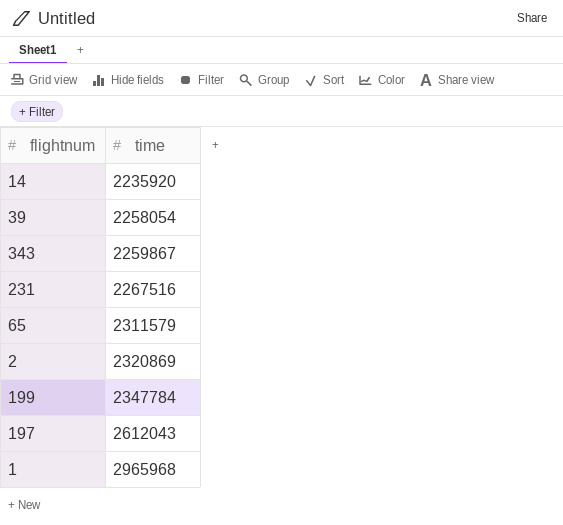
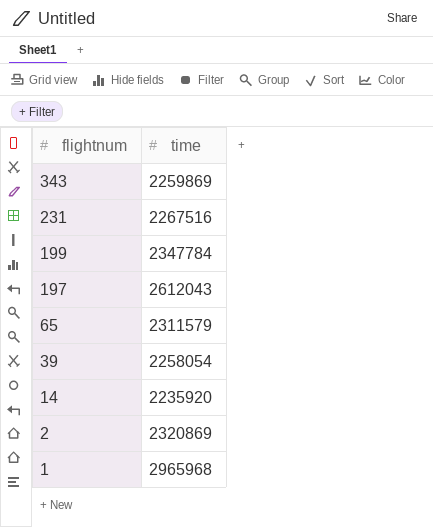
row order: time ascending -> flightnum descending
343 | time: 2259867 -> 2259869

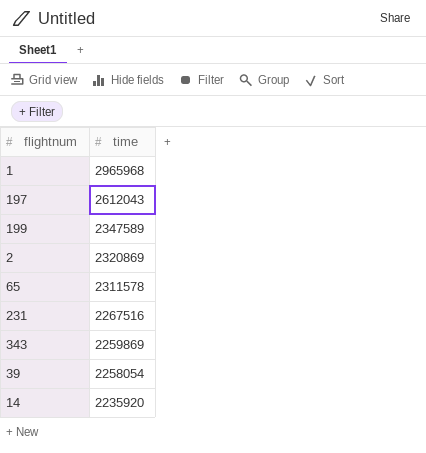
row order: flightnum descending -> time descending
199 | time: 2347784 -> 2347589
65 | time: 2311579 -> 2311578

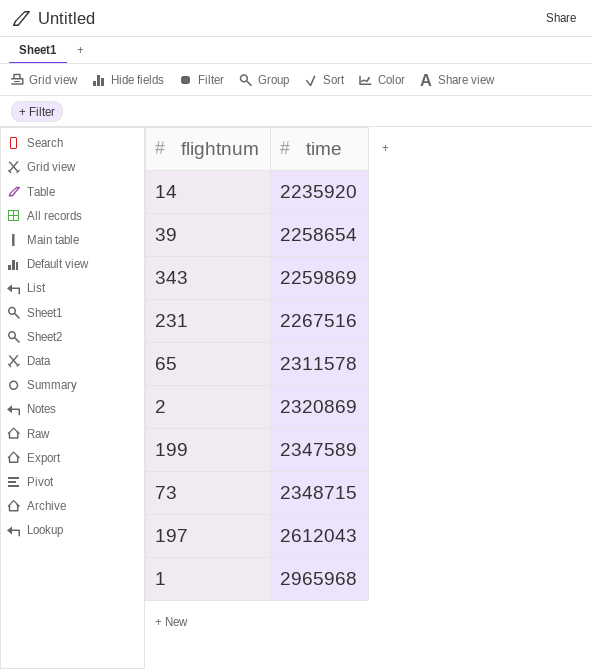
row order: time descending -> time ascending
39 | time: 2258054 -> 2258654
row 73: none -> 2348715

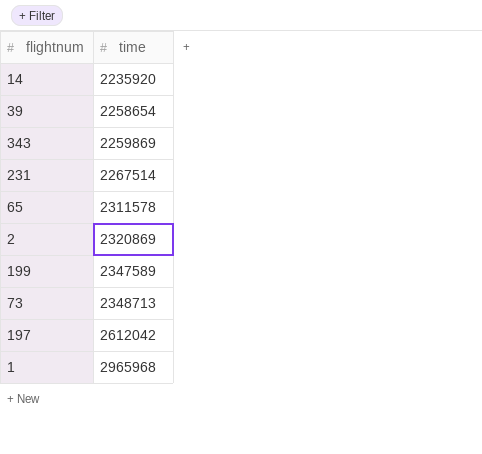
231 | time: 2267516 -> 2267514
73 | time: 2348715 -> 2348713
197 | time: 2612043 -> 2612042

